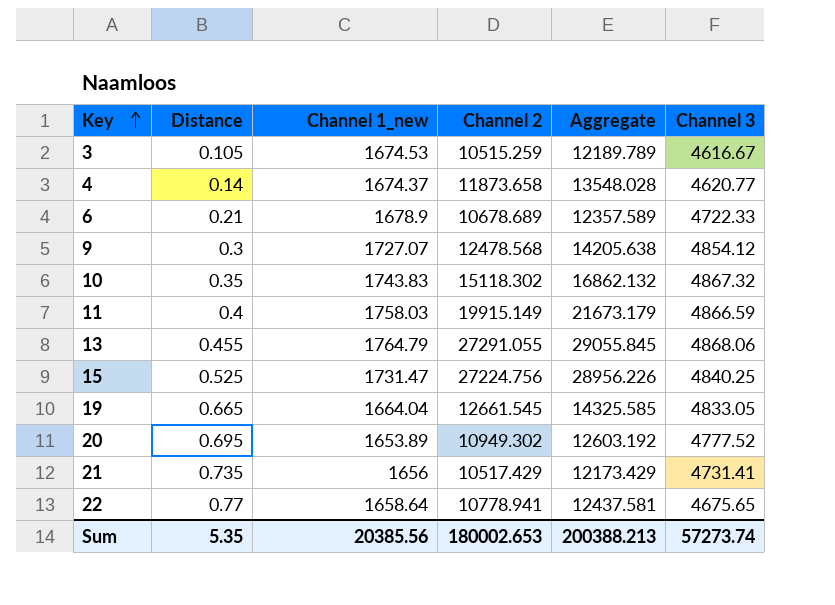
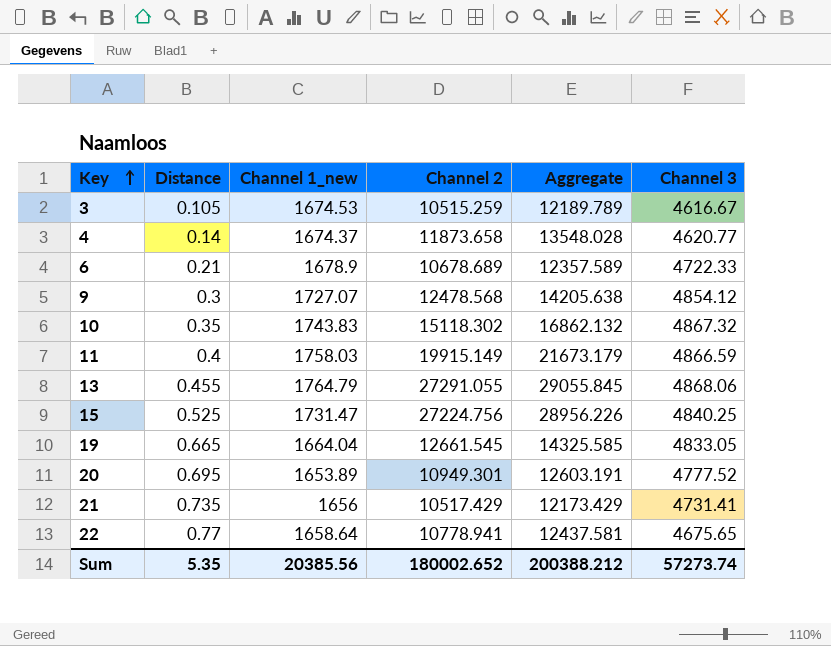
20 | Channel 2: 10949.302 -> 10949.301
20 | Aggregate: 12603.192 -> 12603.191
Sum | Channel 2: 180002.653 -> 180002.652
Sum | Aggregate: 200388.213 -> 200388.212

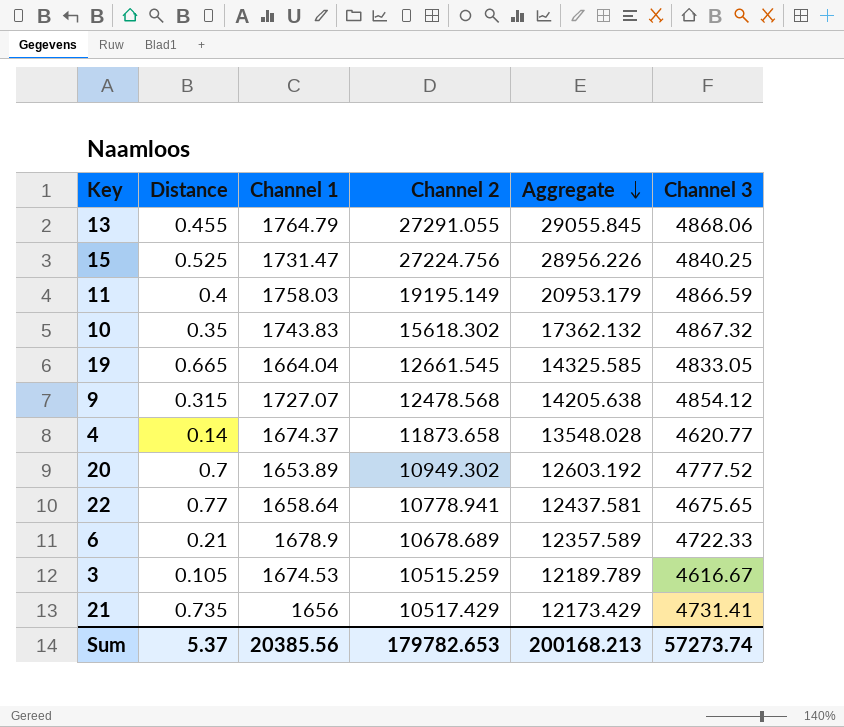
row order: Key ascending -> Aggregate descending
column name: Channel 1_new -> Channel 1
11 | Channel 2: 19915.149 -> 19195.149
11 | Aggregate: 21673.179 -> 20953.179
10 | Channel 2: 15118.302 -> 15618.302
10 | Aggregate: 16862.132 -> 17362.132
9 | Distance: 0.3 -> 0.315
20 | Distance: 0.695 -> 0.7
20 | Channel 2: 10949.301 -> 10949.302
20 | Aggregate: 12603.191 -> 12603.192
Sum | Distance: 5.35 -> 5.37
Sum | Channel 2: 180002.652 -> 179782.653
Sum | Aggregate: 200388.212 -> 200168.213

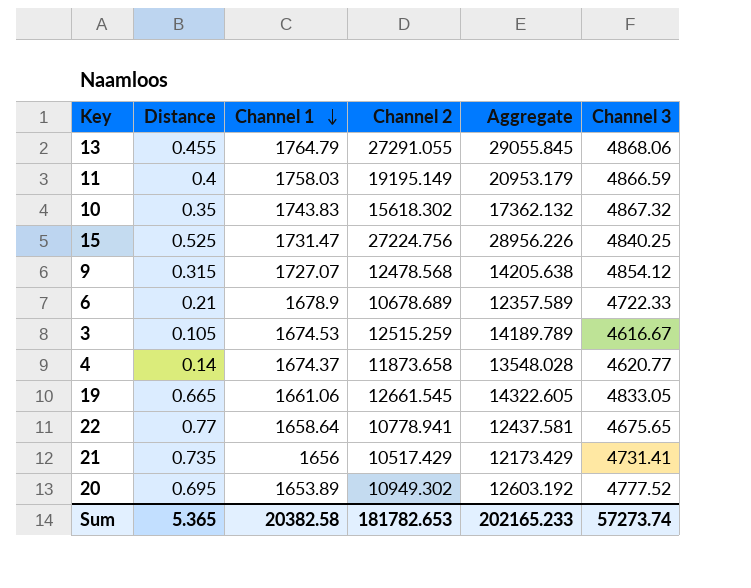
row order: Aggregate descending -> Channel 1 descending
3 | Channel 2: 10515.259 -> 12515.259
3 | Aggregate: 12189.789 -> 14189.789
19 | Channel 1: 1664.04 -> 1661.06
19 | Aggregate: 14325.585 -> 14322.605
20 | Distance: 0.7 -> 0.695
Sum | Distance: 5.37 -> 5.365
Sum | Channel 1: 20385.56 -> 20382.58
Sum | Channel 2: 179782.653 -> 181782.653
Sum | Aggregate: 200168.213 -> 202165.233

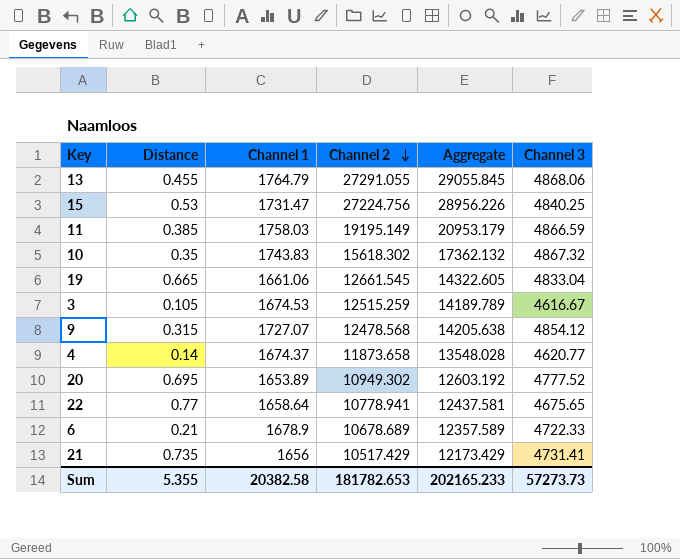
row order: Channel 1 descending -> Channel 2 descending
15 | Distance: 0.525 -> 0.53
11 | Distance: 0.4 -> 0.385
19 | Channel 3: 4833.05 -> 4833.04
Sum | Distance: 5.365 -> 5.355
Sum | Channel 3: 57273.74 -> 57273.73

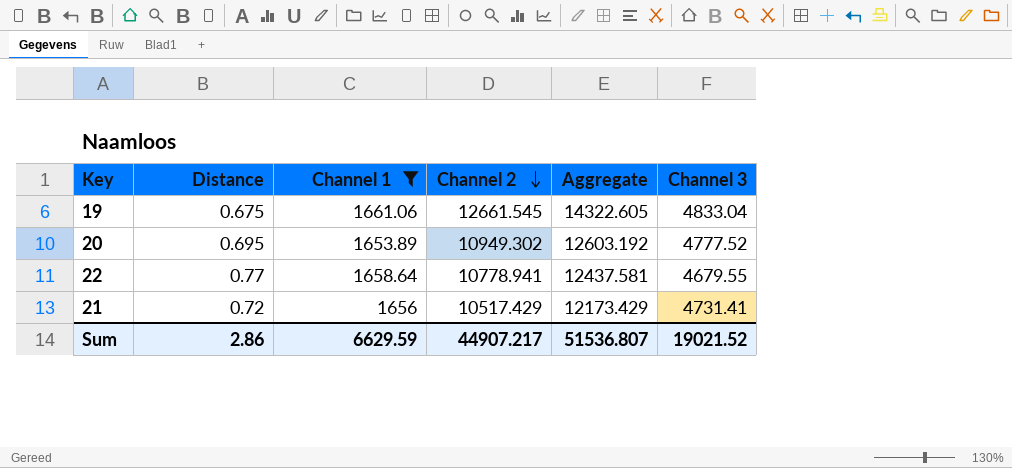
filter: none -> Channel 1 <= 1661.06
19 | Distance: 0.665 -> 0.675
22 | Channel 3: 4675.65 -> 4679.55
21 | Distance: 0.735 -> 0.72
Sum | Distance: 5.355 -> 2.86
Sum | Channel 1: 20382.58 -> 6629.59
Sum | Channel 2: 181782.653 -> 44907.217
Sum | Aggregate: 202165.233 -> 51536.807
Sum | Channel 3: 57273.73 -> 19021.52

